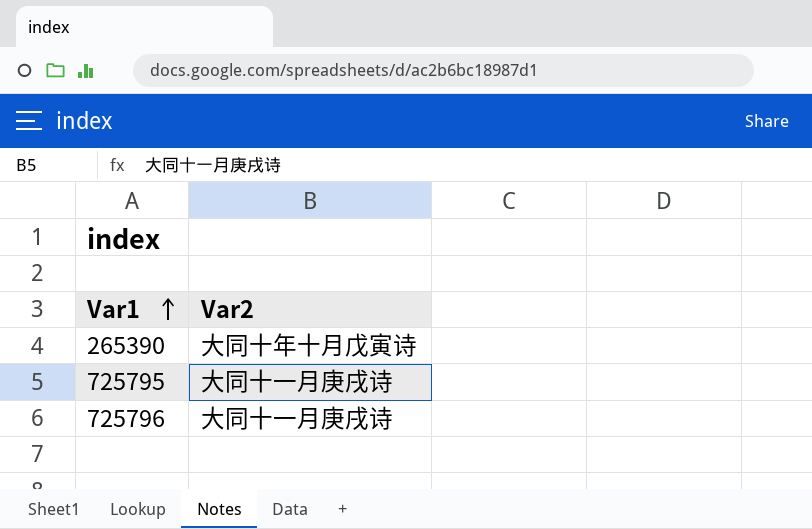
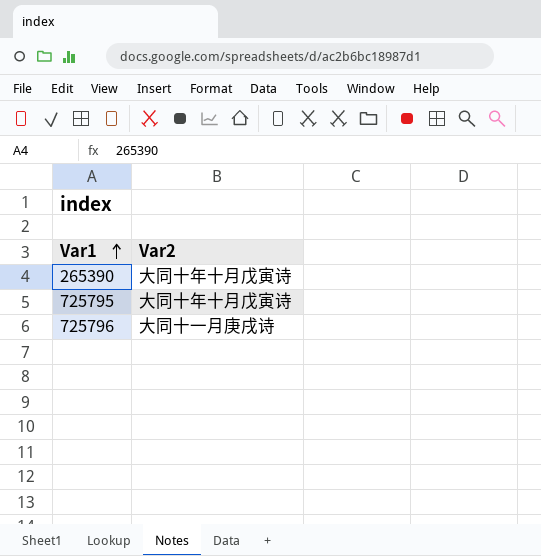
725795 | Var2: 大同十一月庚戌诗 -> 大同十年十月戊寅诗

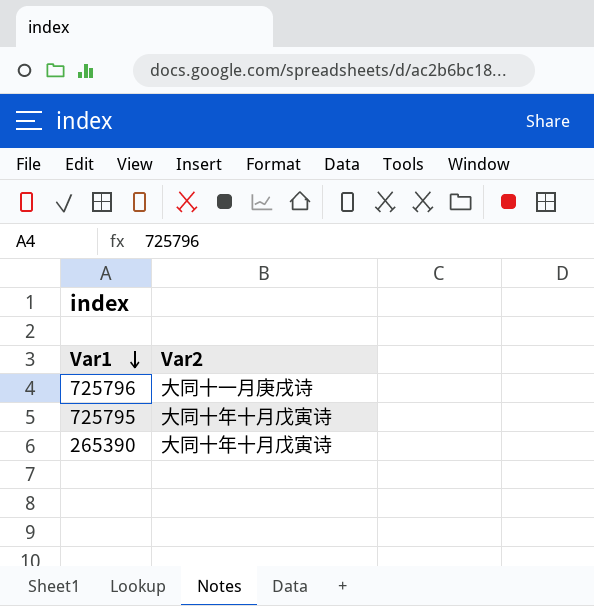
row order: Var1 ascending -> Var1 descending

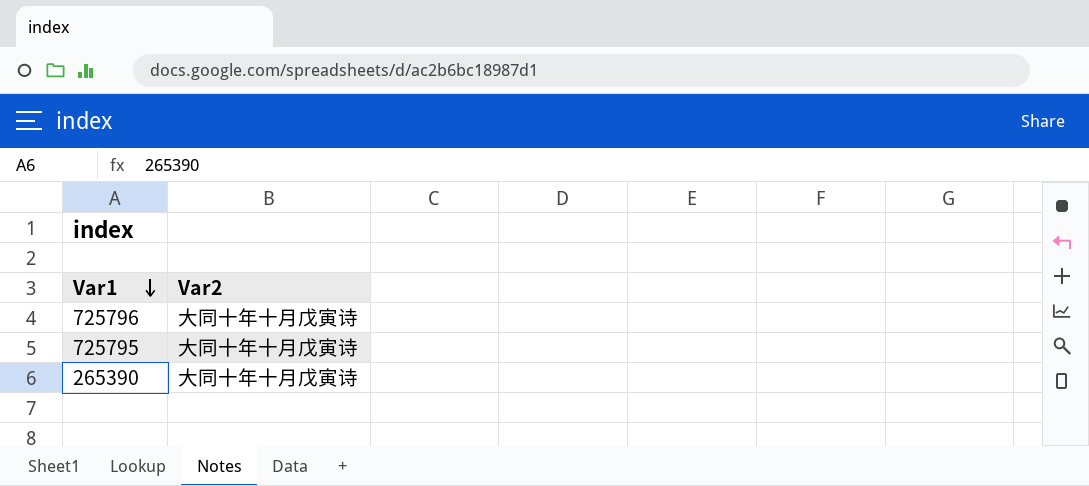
725796 | Var2: 大同十一月庚戌诗 -> 大同十年十月戊寅诗

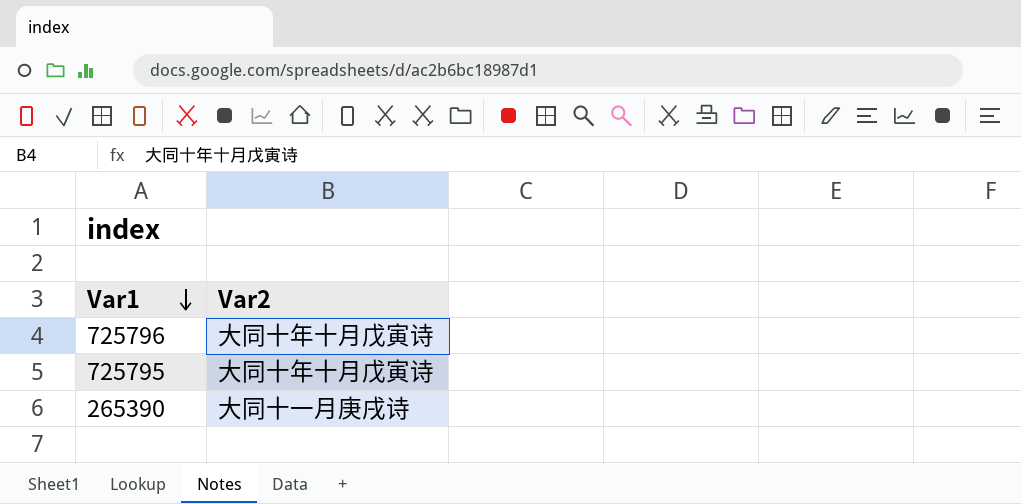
265390 | Var2: 大同十年十月戊寅诗 -> 大同十一月庚戌诗

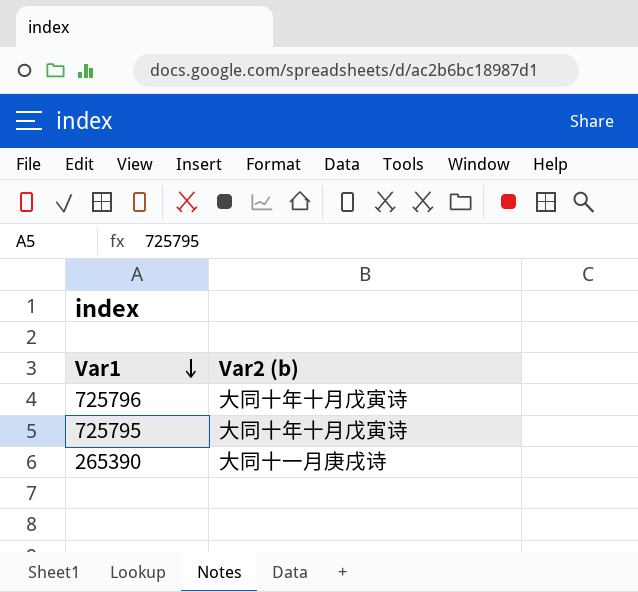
column name: Var2 -> Var2 (b)

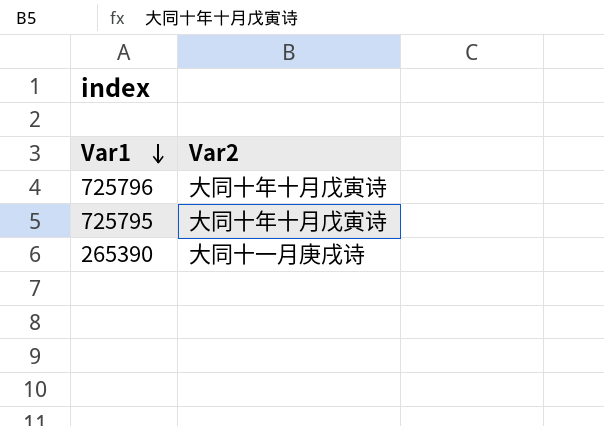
column name: Var2 (b) -> Var2

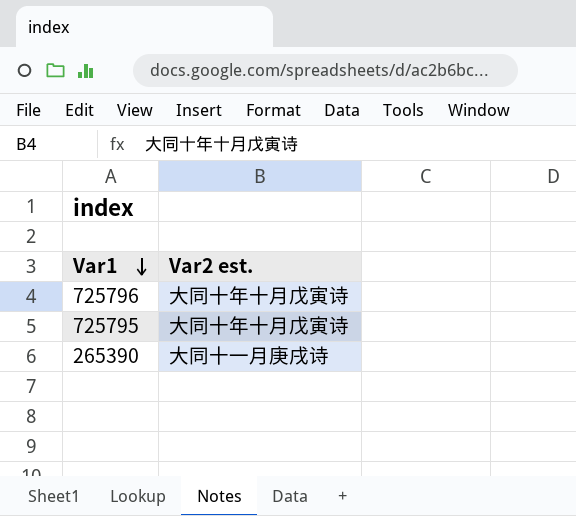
column name: Var2 -> Var2 est.

